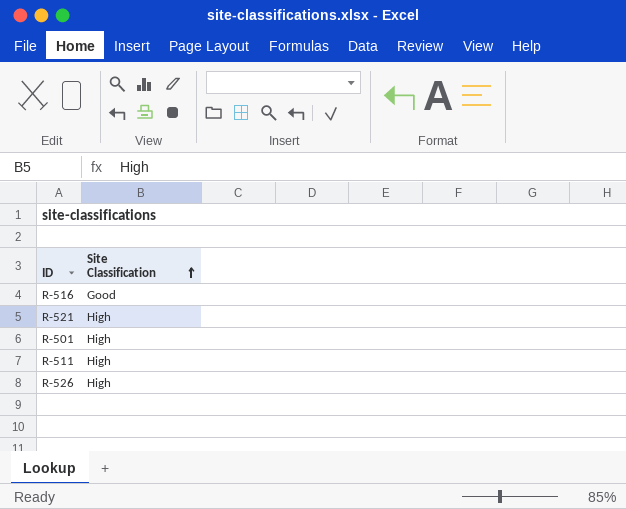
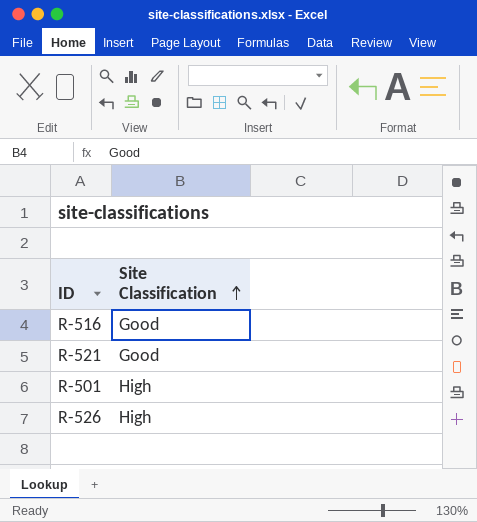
row R-511: High -> none
R-521 | Site Classification: High -> Good

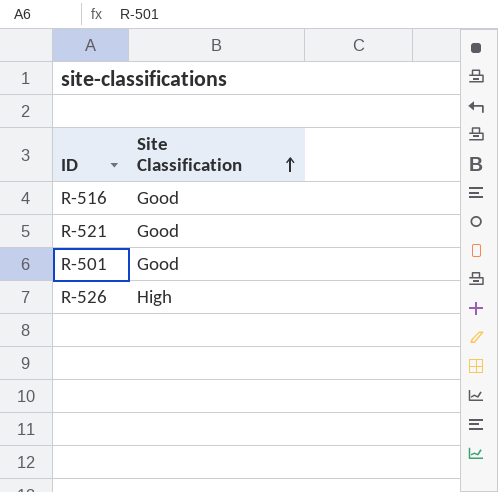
R-501 | Site Classification: High -> Good

